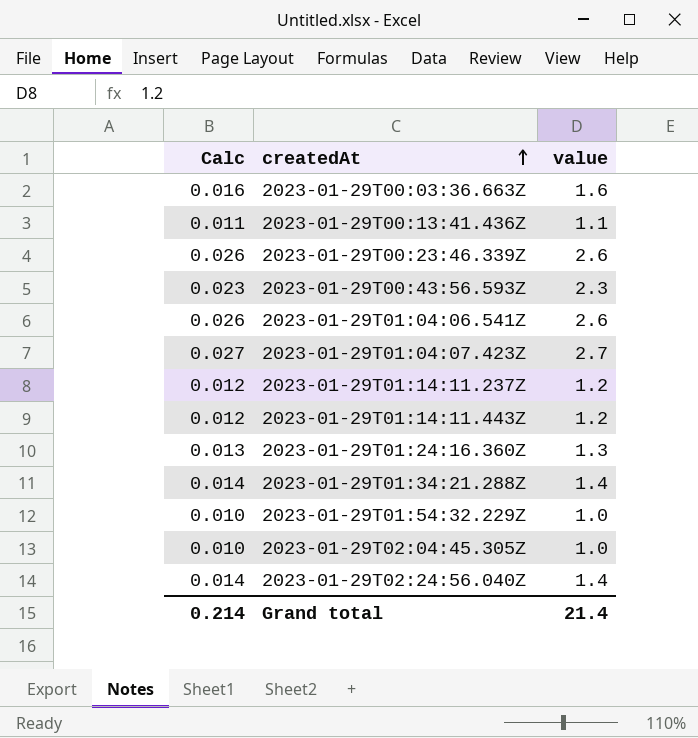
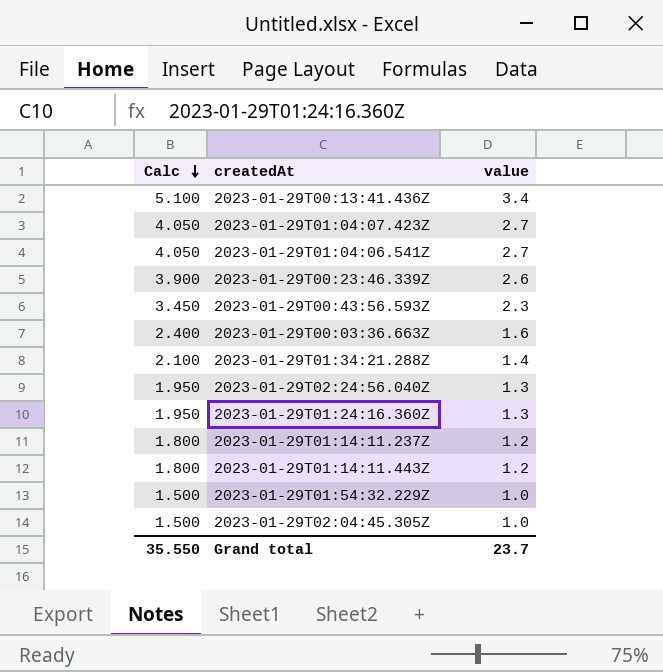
row order: createdAt ascending -> Calc descending
column Calc | formula: [value] * 0.01 -> [value] * 1.5
2023-01-29T00:13:41.436Z | value: 1.1 -> 3.4
2023-01-29T01:04:06.541Z | value: 2.6 -> 2.7
2023-01-29T02:24:56.040Z | value: 1.4 -> 1.3
Grand total | Calc: 0.214 -> 35.550
Grand total | value: 21.4 -> 23.7

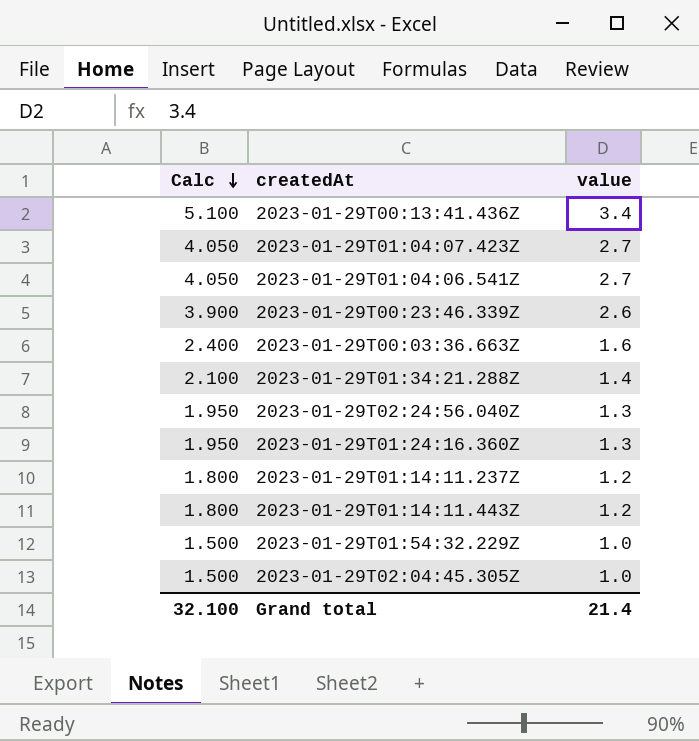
row 2023-01-29T00:43:56.593Z: 3.450 | 2.3 -> none
Grand total | Calc: 35.550 -> 32.100
Grand total | value: 23.7 -> 21.4

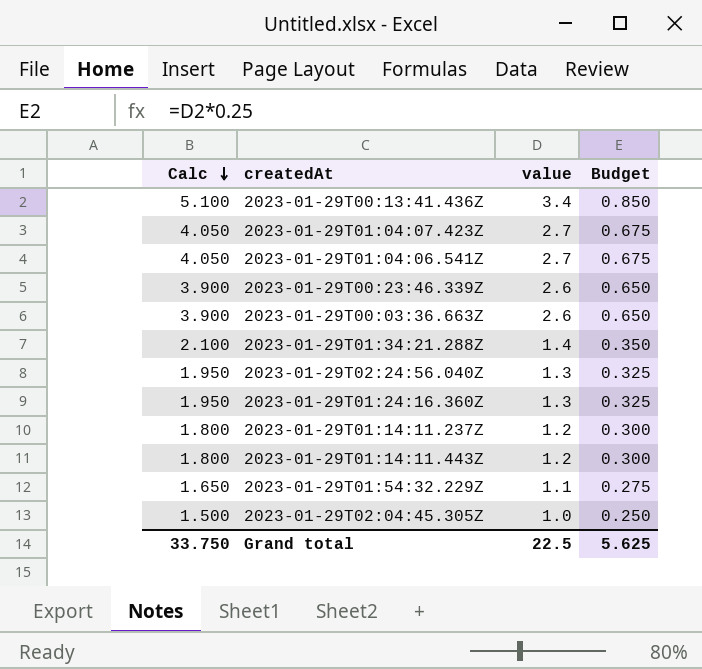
column Budget | formula: none -> [value] * 0.25
2023-01-29T00:03:36.663Z | Calc: 2.400 -> 3.900
2023-01-29T00:03:36.663Z | value: 1.6 -> 2.6
2023-01-29T01:54:32.229Z | Calc: 1.500 -> 1.650
2023-01-29T01:54:32.229Z | value: 1.0 -> 1.1
Grand total | Calc: 32.100 -> 33.750
Grand total | value: 21.4 -> 22.5

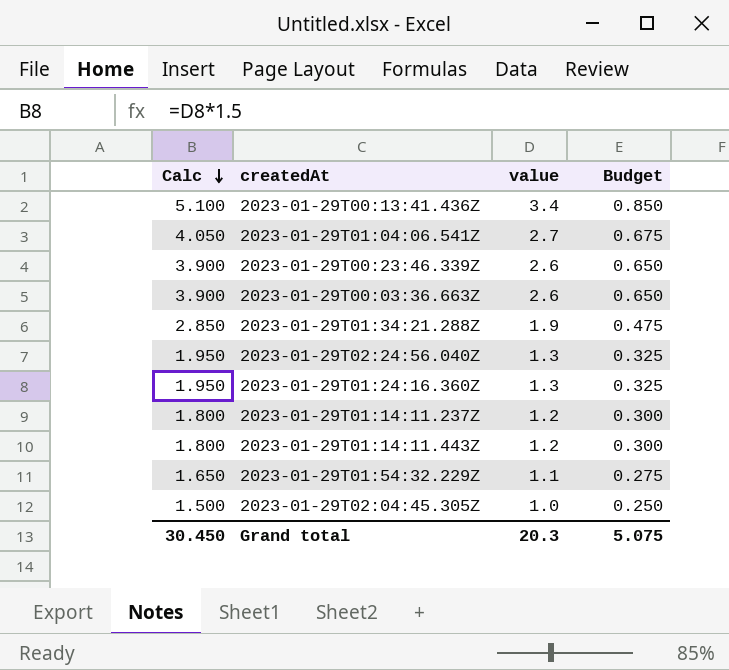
row 2023-01-29T01:04:07.423Z: 4.050 | 2.7 | 0.675 -> none
2023-01-29T01:34:21.288Z | Calc: 2.100 -> 2.850
2023-01-29T01:34:21.288Z | value: 1.4 -> 1.9
2023-01-29T01:34:21.288Z | Budget: 0.350 -> 0.475
Grand total | Calc: 33.750 -> 30.450
Grand total | value: 22.5 -> 20.3
Grand total | Budget: 5.625 -> 5.075

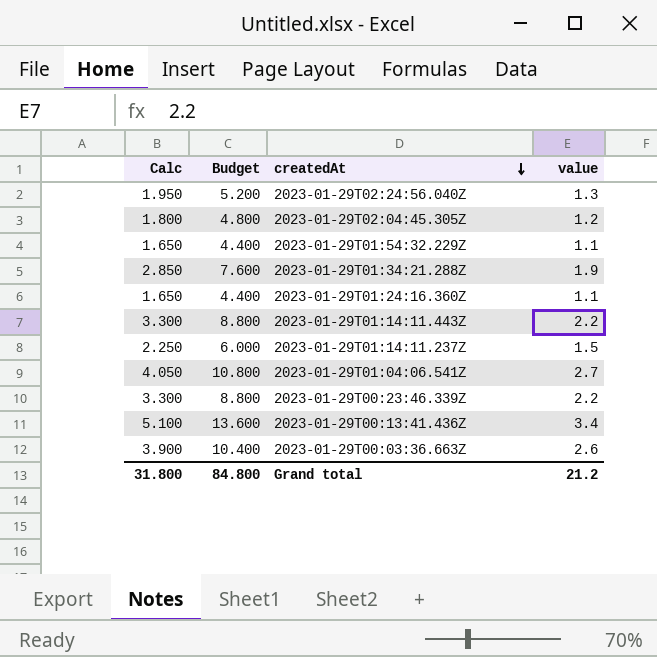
row order: Calc descending -> createdAt descending
column Budget | formula: [value] * 0.25 -> [value] * 4
column Budget | position: 4 -> 2
2023-01-29T02:04:45.305Z | Calc: 1.500 -> 1.800
2023-01-29T02:04:45.305Z | value: 1.0 -> 1.2
2023-01-29T01:24:16.360Z | Calc: 1.950 -> 1.650
2023-01-29T01:24:16.360Z | value: 1.3 -> 1.1
2023-01-29T01:14:11.443Z | Calc: 1.800 -> 3.300
2023-01-29T01:14:11.443Z | value: 1.2 -> 2.2
2023-01-29T01:14:11.237Z | Calc: 1.800 -> 2.250
2023-01-29T01:14:11.237Z | value: 1.2 -> 1.5
2023-01-29T00:23:46.339Z | Calc: 3.900 -> 3.300
2023-01-29T00:23:46.339Z | value: 2.6 -> 2.2
Grand total | Calc: 30.450 -> 31.800
Grand total | Budget: 5.075 -> 84.800
Grand total | value: 20.3 -> 21.2

